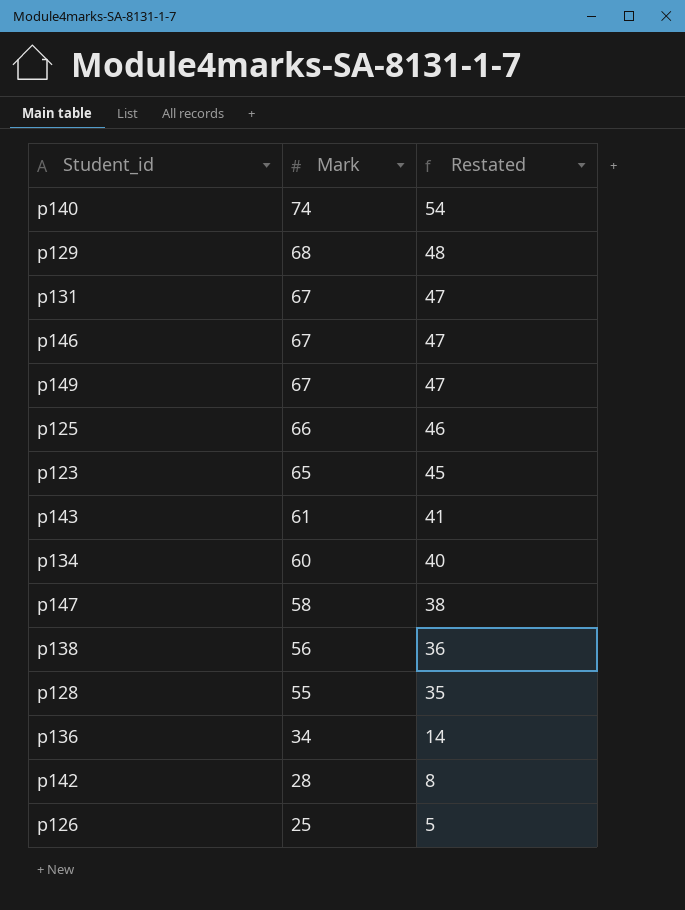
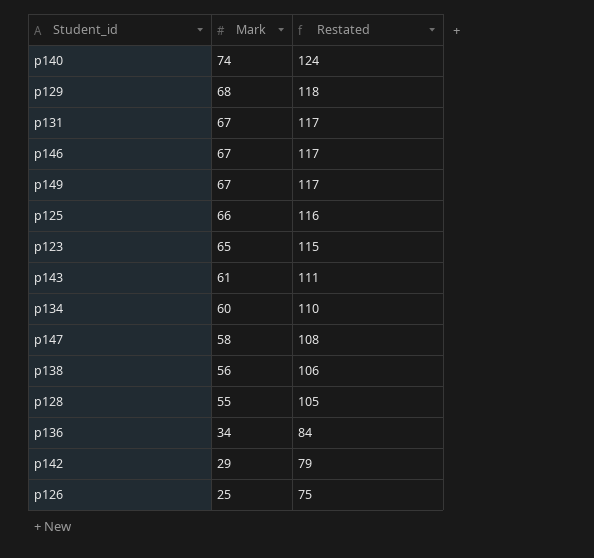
column Restated | formula: [Mark] - 20 -> [Mark] + 50
p142 | Mark: 28 -> 29

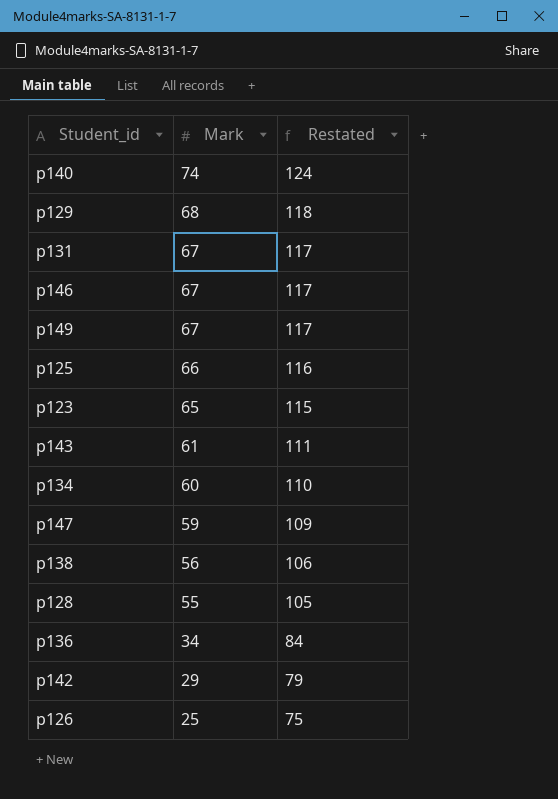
p147 | Mark: 58 -> 59
p147 | Restated: 108 -> 109

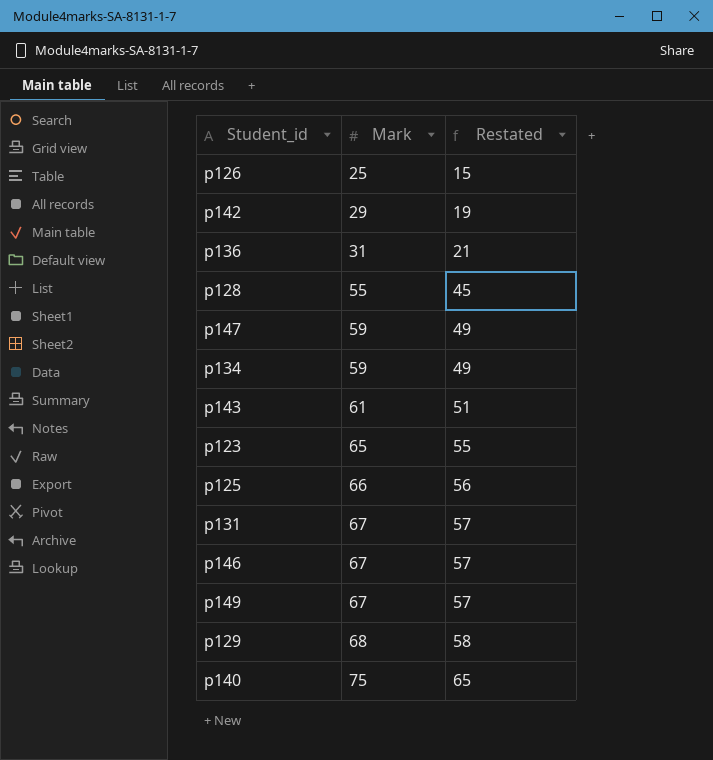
row order: Mark descending -> Mark ascending
column Restated | formula: [Mark] + 50 -> [Mark] - 10
row p138: 56 | 106 -> none
p136 | Mark: 34 -> 31
p134 | Mark: 60 -> 59
p140 | Mark: 74 -> 75

